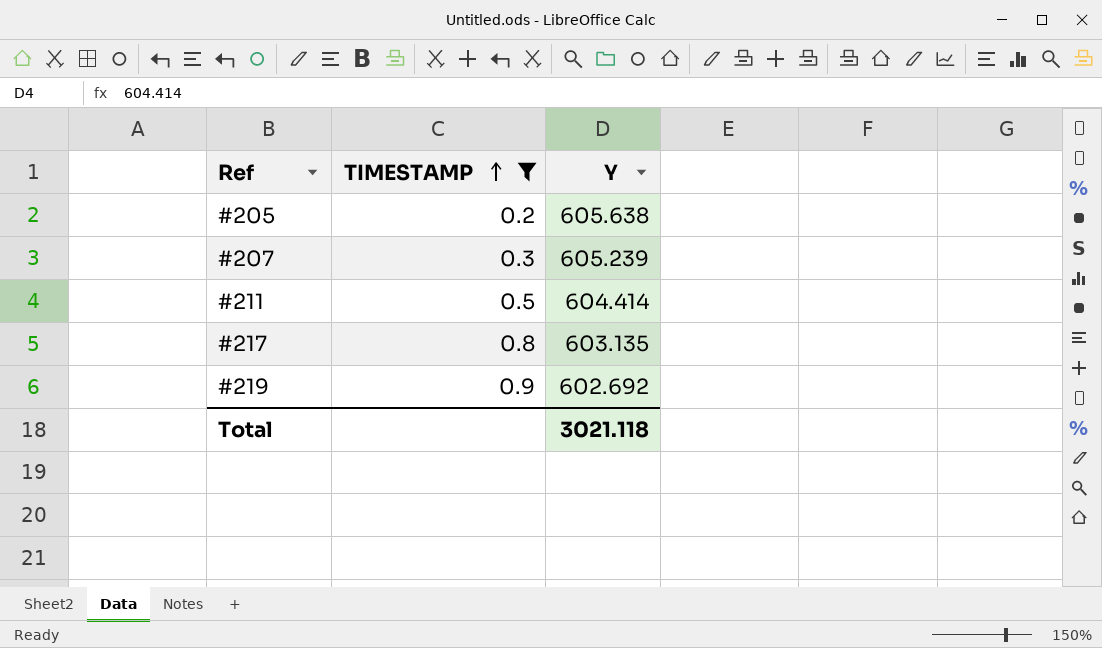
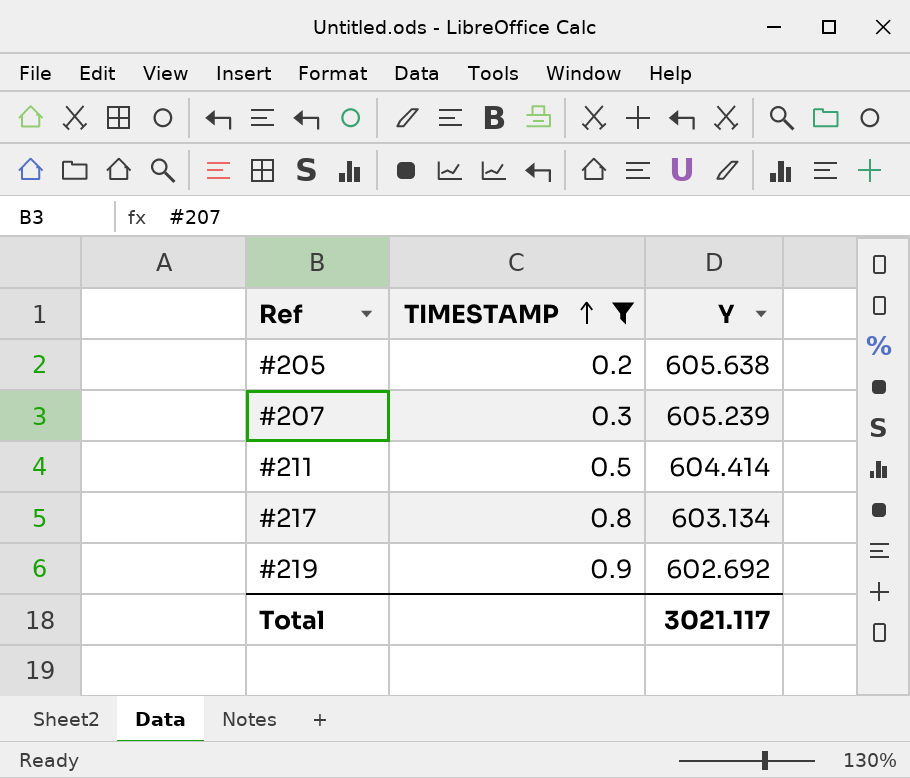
#217 | Y: 603.135 -> 603.134
Total | Y: 3021.118 -> 3021.117

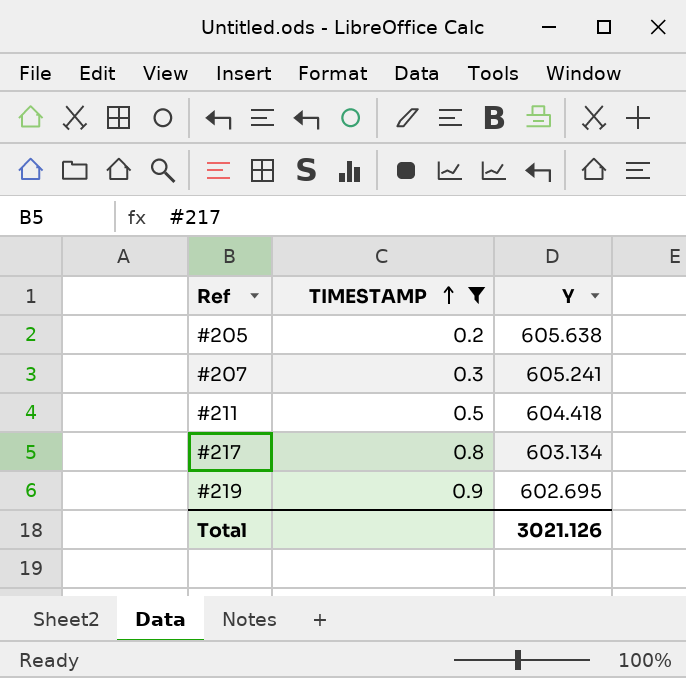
#207 | Y: 605.239 -> 605.241
#211 | Y: 604.414 -> 604.418
#219 | Y: 602.692 -> 602.695
Total | Y: 3021.117 -> 3021.126

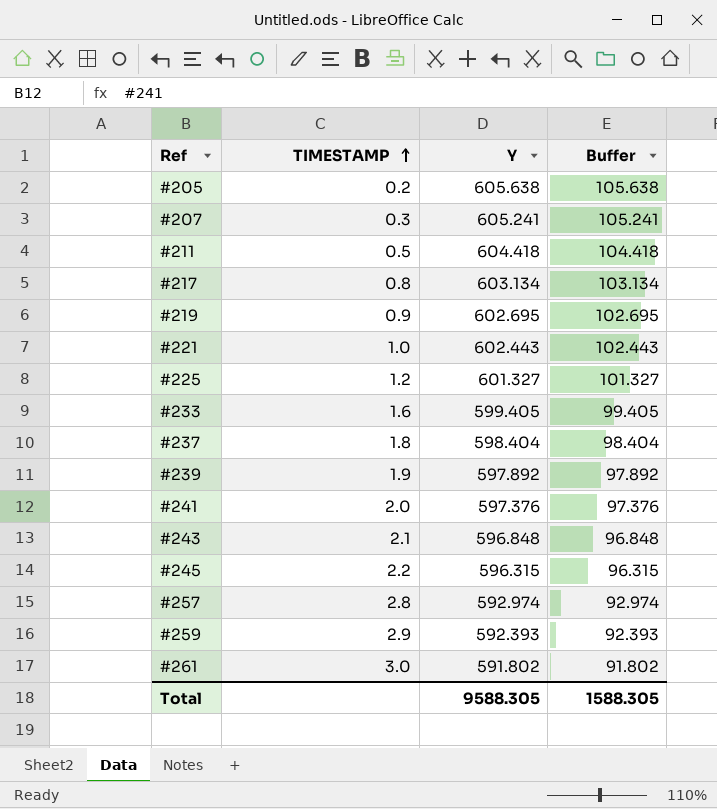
filter: TIMESTAMP <= 0.9 -> none
column Buffer | formula: none -> [Y] - 500
Total | Y: 3021.126 -> 9588.305

